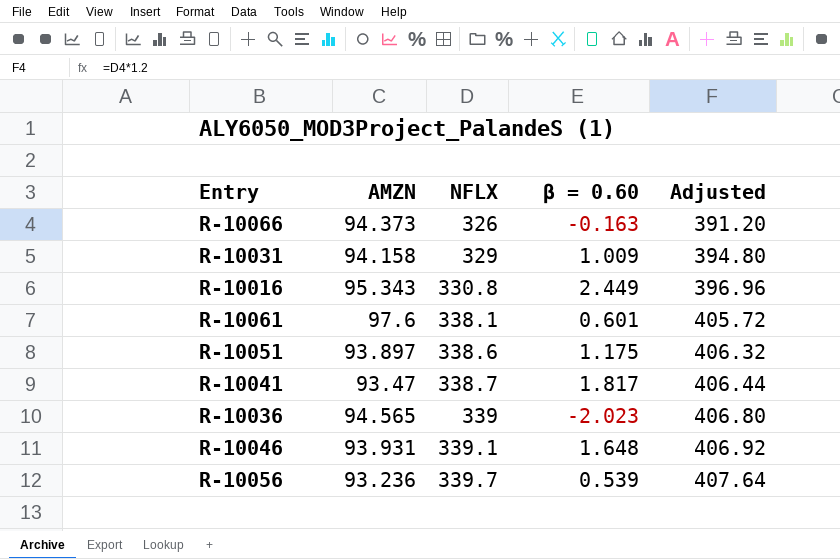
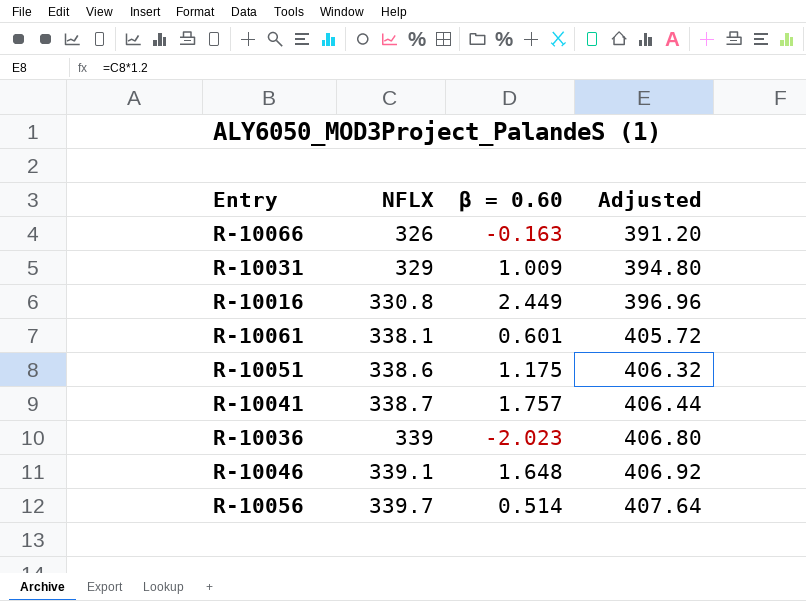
column AMZN | position: 2 -> none
R-10041 | β = 0.60: 1.817 -> 1.757
R-10056 | β = 0.60: 0.539 -> 0.514

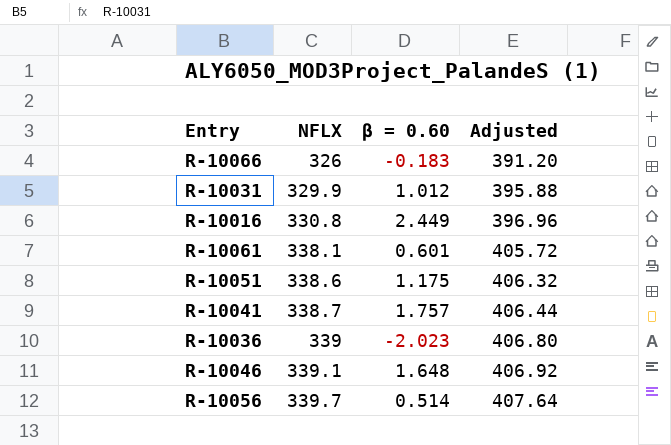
R-10066 | β = 0.60: -0.163 -> -0.183
R-10031 | NFLX: 329 -> 329.9
R-10031 | β = 0.60: 1.009 -> 1.012
R-10031 | Adjusted: 394.80 -> 395.88

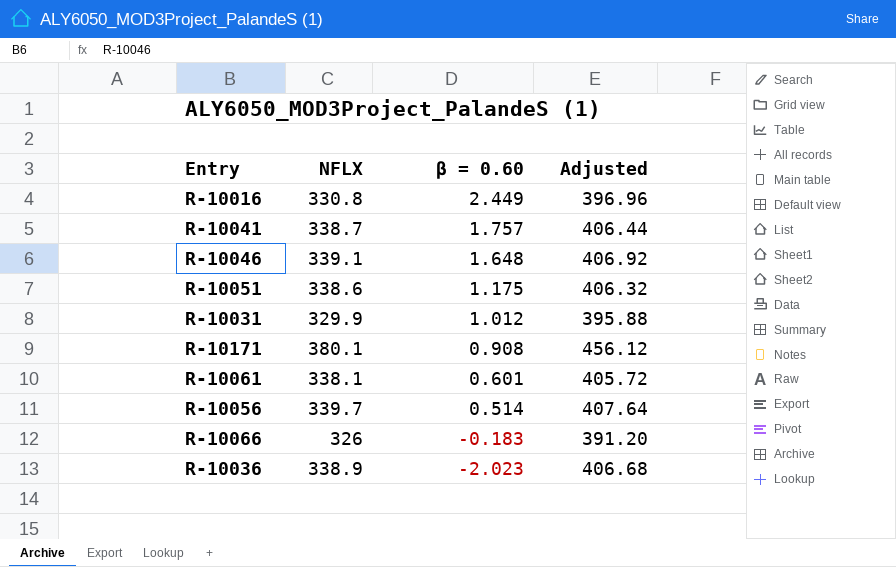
row order: NFLX ascending -> β = 0.60 descending
row R-10171: none -> 380.1 | 0.908 | 456.12
R-10036 | NFLX: 339 -> 338.9
R-10036 | Adjusted: 406.80 -> 406.68

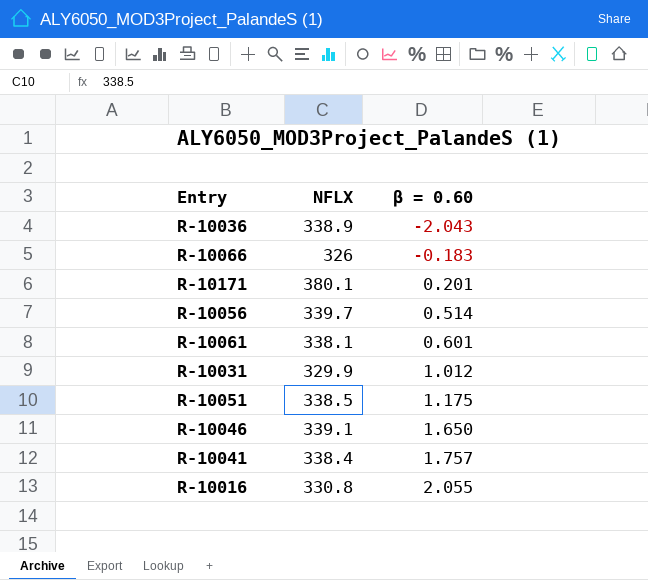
row order: β = 0.60 descending -> β = 0.60 ascending
column Adjusted | formula: [NFLX] * 1.2 -> none
R-10036 | β = 0.60: -2.023 -> -2.043
R-10171 | β = 0.60: 0.908 -> 0.201
R-10051 | NFLX: 338.6 -> 338.5
R-10046 | β = 0.60: 1.648 -> 1.650
R-10041 | NFLX: 338.7 -> 338.4
R-10016 | β = 0.60: 2.449 -> 2.055

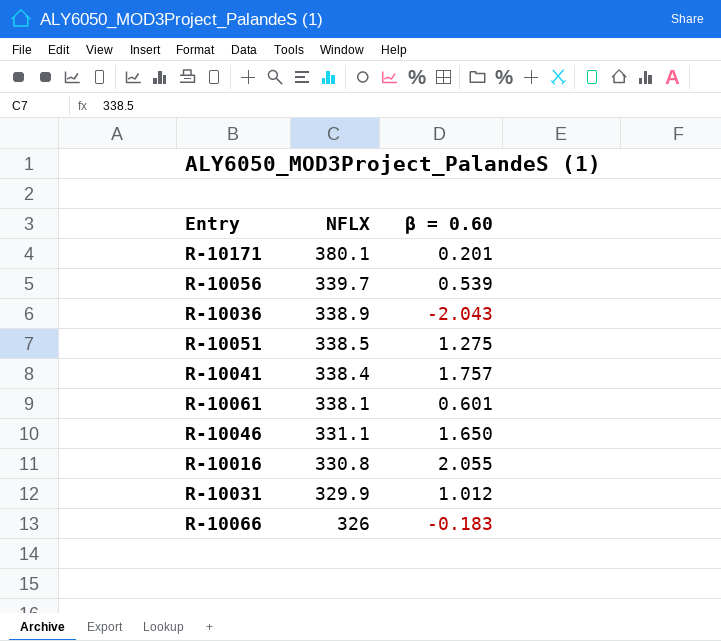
row order: β = 0.60 ascending -> NFLX descending
R-10056 | β = 0.60: 0.514 -> 0.539
R-10051 | β = 0.60: 1.175 -> 1.275
R-10046 | NFLX: 339.1 -> 331.1

